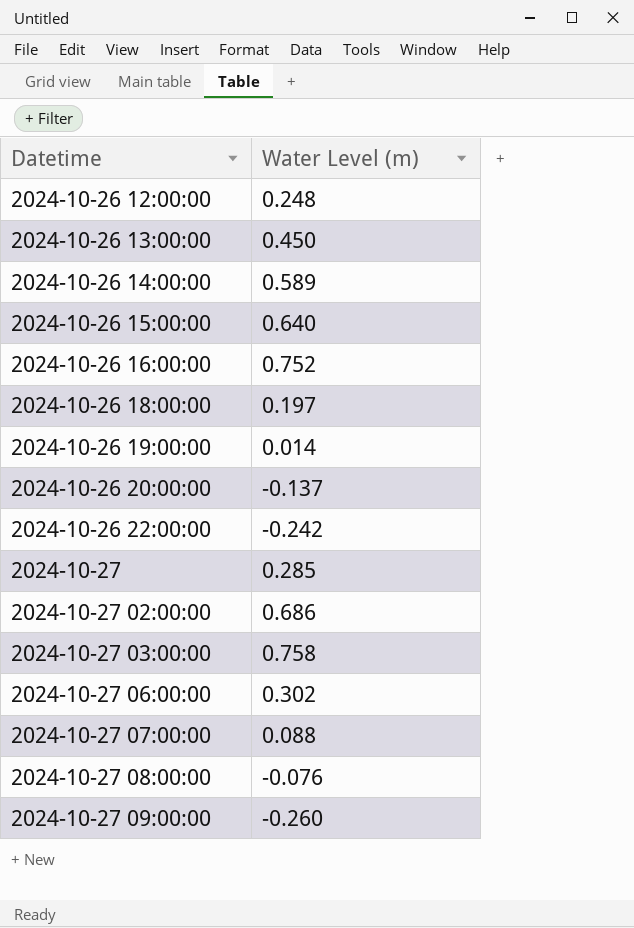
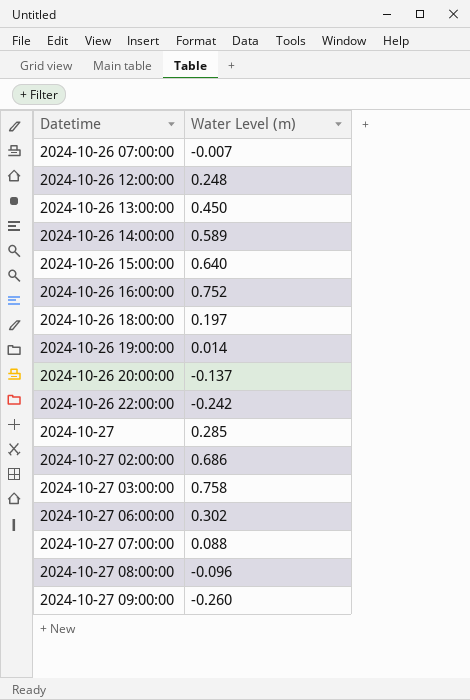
row 2024-10-26 07:00:00: none -> -0.007
2024-10-27 08:00:00 | Water Level (m): -0.076 -> -0.096

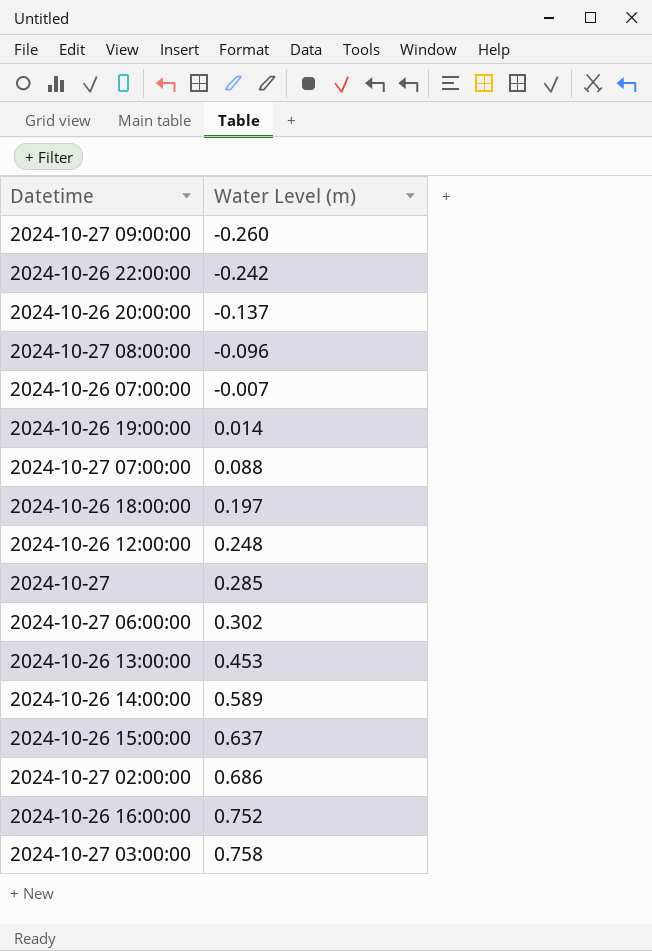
row order: Datetime ascending -> Water Level (m) ascending
2024-10-26 13:00:00 | Water Level (m): 0.450 -> 0.453
2024-10-26 15:00:00 | Water Level (m): 0.640 -> 0.637

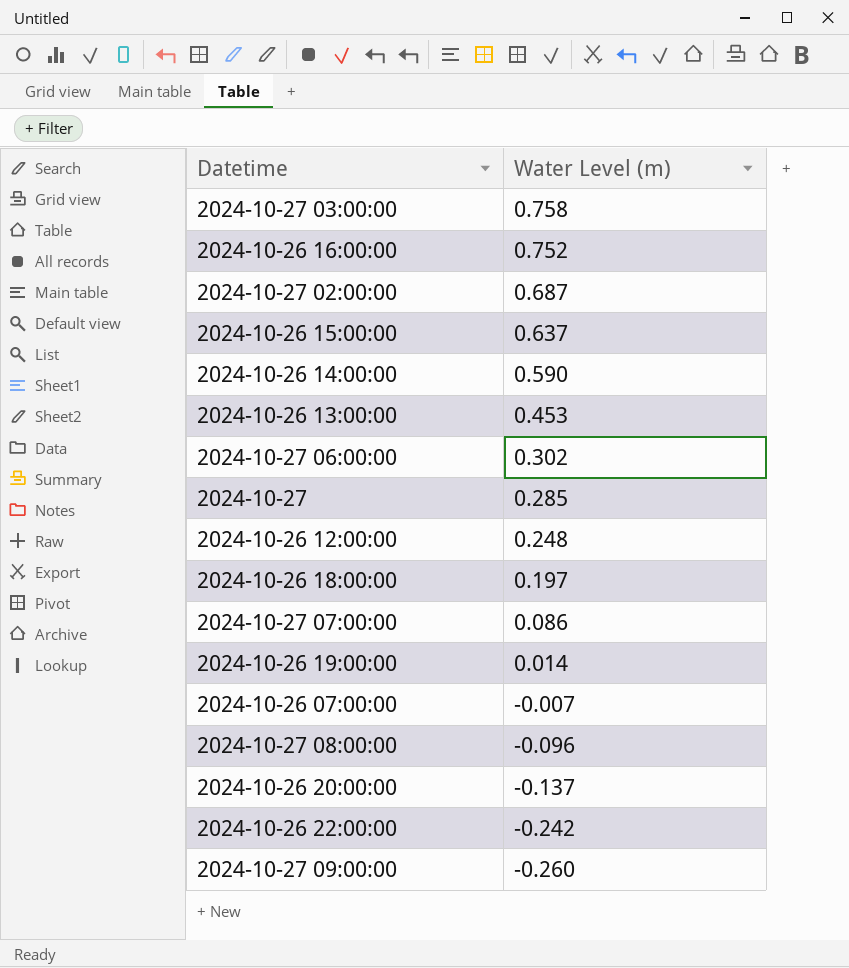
row order: Water Level (m) ascending -> Water Level (m) descending
2024-10-27 02:00:00 | Water Level (m): 0.686 -> 0.687
2024-10-26 14:00:00 | Water Level (m): 0.589 -> 0.590
2024-10-27 07:00:00 | Water Level (m): 0.088 -> 0.086

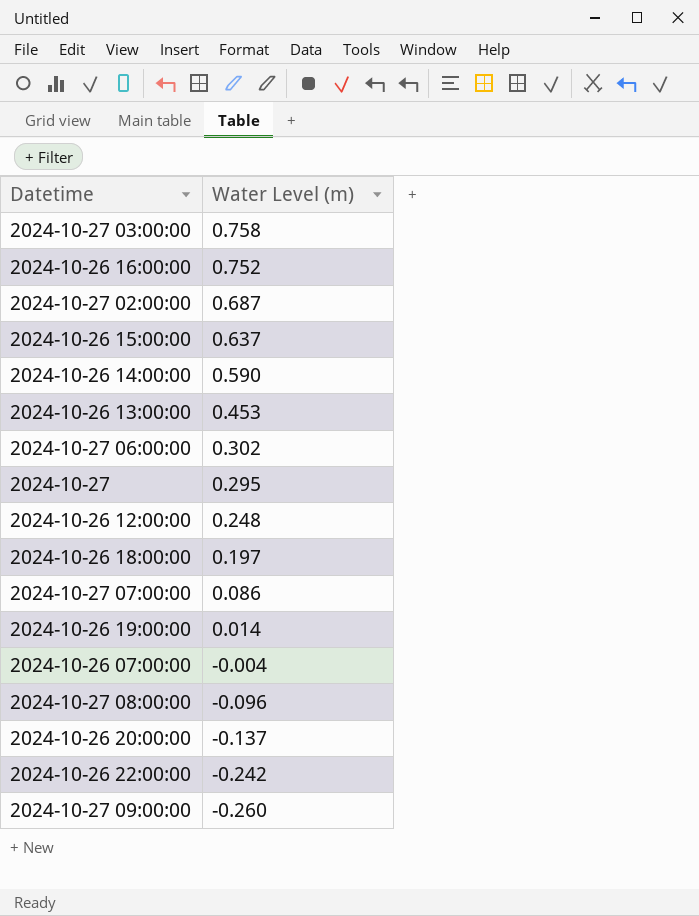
2024-10-27 | Water Level (m): 0.285 -> 0.295
2024-10-26 07:00:00 | Water Level (m): -0.007 -> -0.004

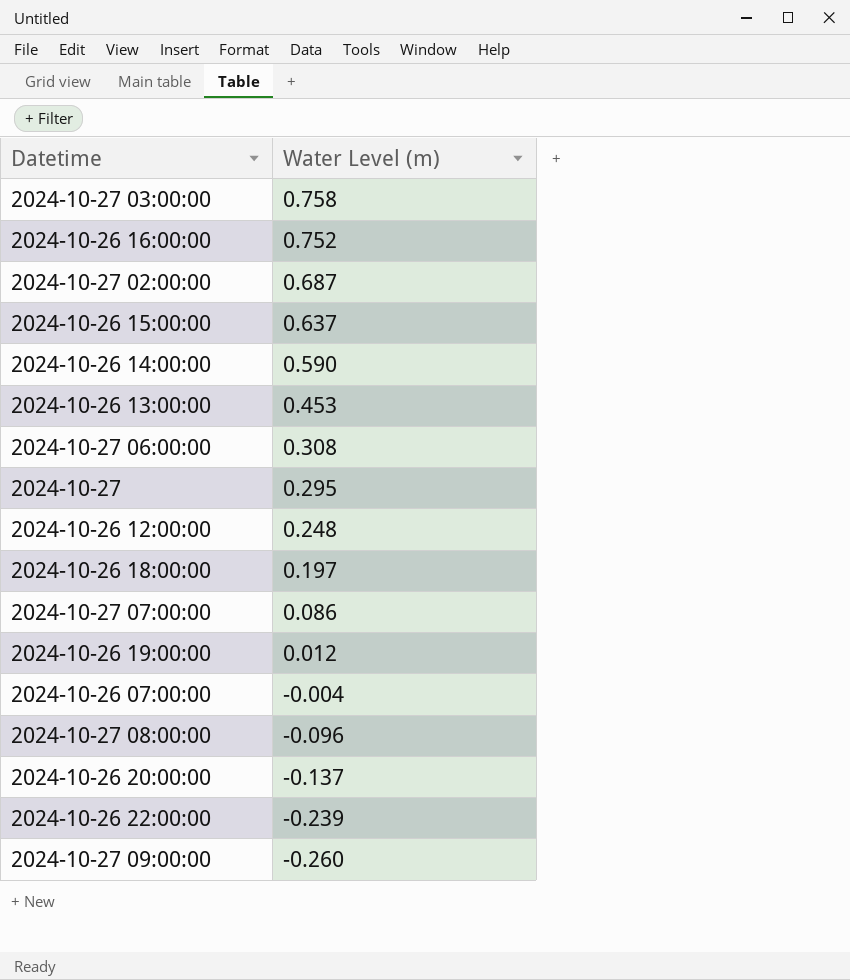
2024-10-27 06:00:00 | Water Level (m): 0.302 -> 0.308
2024-10-26 19:00:00 | Water Level (m): 0.014 -> 0.012
2024-10-26 22:00:00 | Water Level (m): -0.242 -> -0.239

